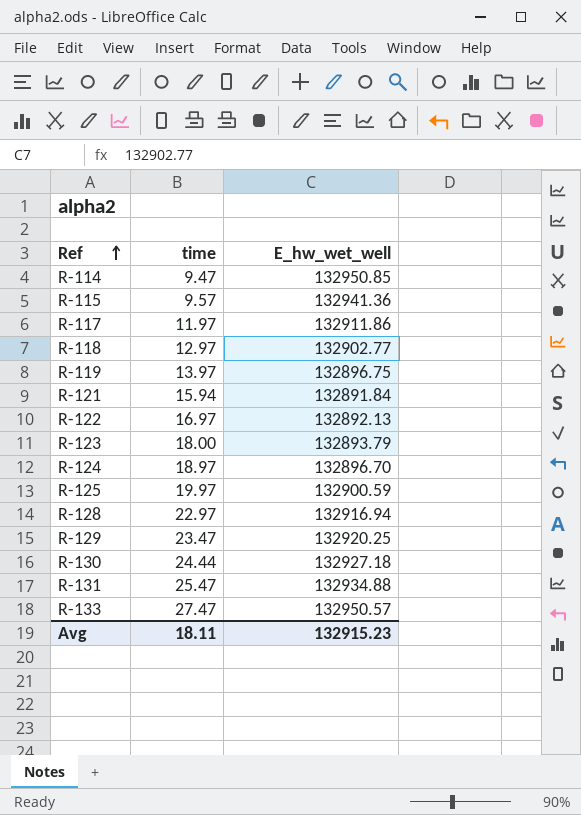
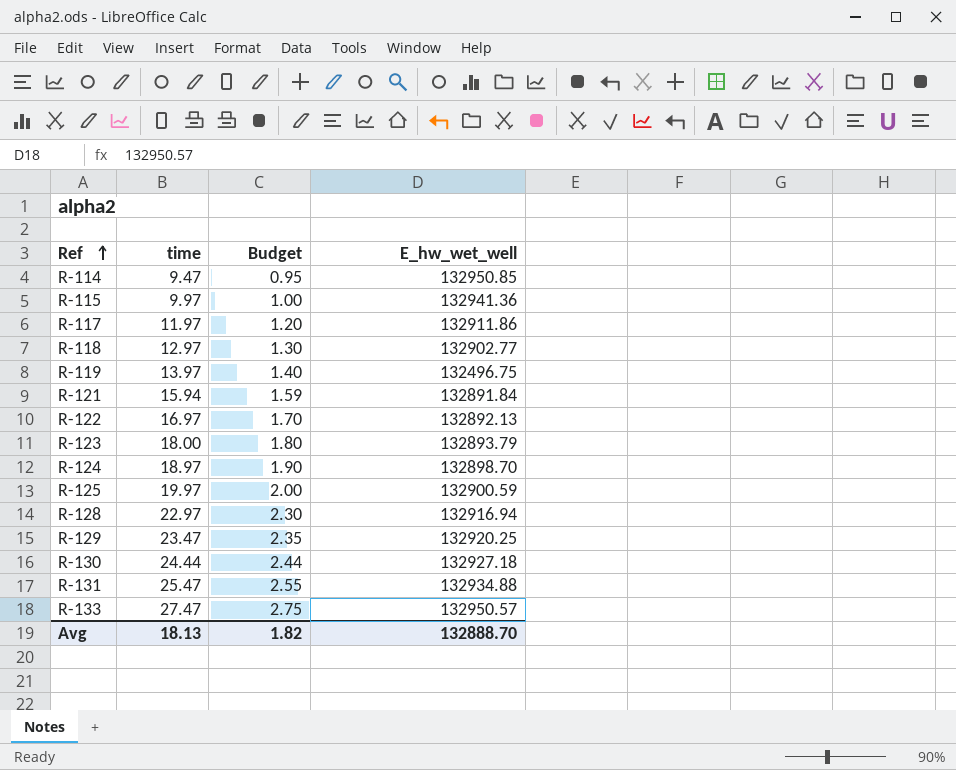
column Budget | formula: none -> [time] * 0.1
R-115 | time: 9.57 -> 9.97
R-119 | E_hw_wet_well: 132896.75 -> 132496.75
R-124 | E_hw_wet_well: 132896.70 -> 132898.70
Avg | time: 18.11 -> 18.13
Avg | E_hw_wet_well: 132915.23 -> 132888.70

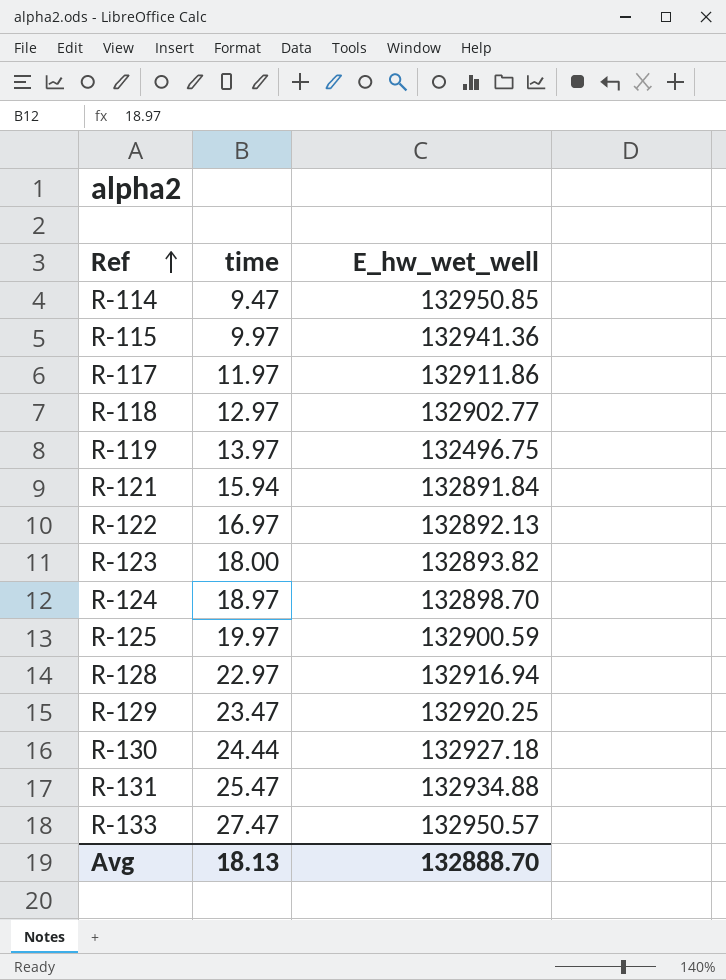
column Budget | formula: [time] * 0.1 -> none
R-123 | E_hw_wet_well: 132893.79 -> 132893.82

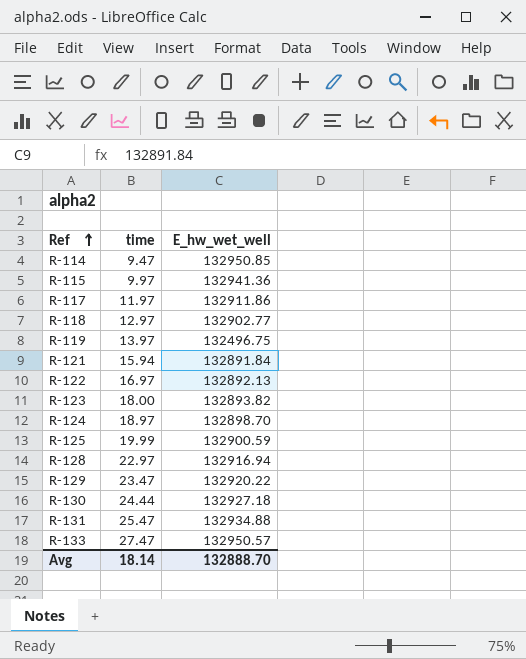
R-125 | time: 19.97 -> 19.99
R-129 | E_hw_wet_well: 132920.25 -> 132920.22
Avg | time: 18.13 -> 18.14

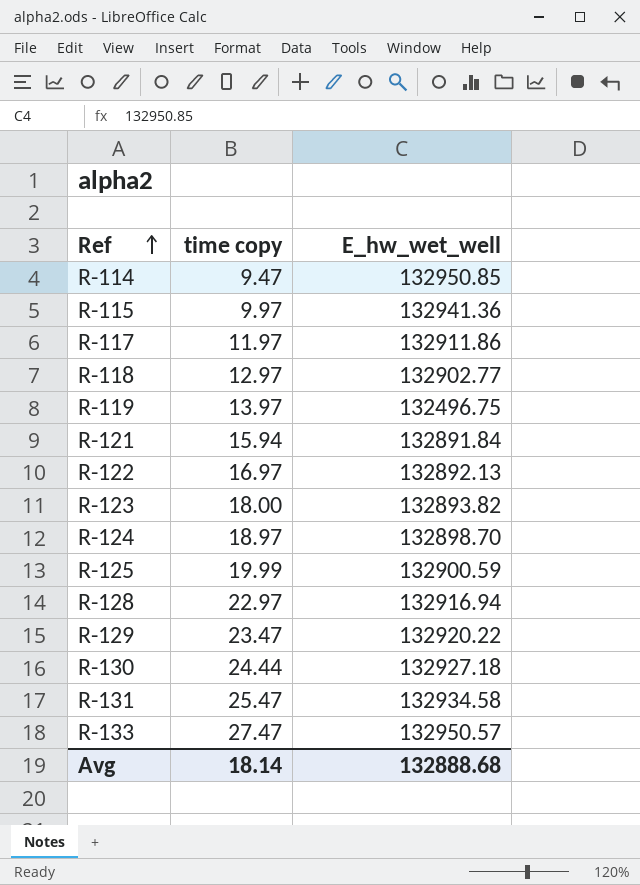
column name: time -> time copy
R-131 | E_hw_wet_well: 132934.88 -> 132934.58
Avg | E_hw_wet_well: 132888.70 -> 132888.68

